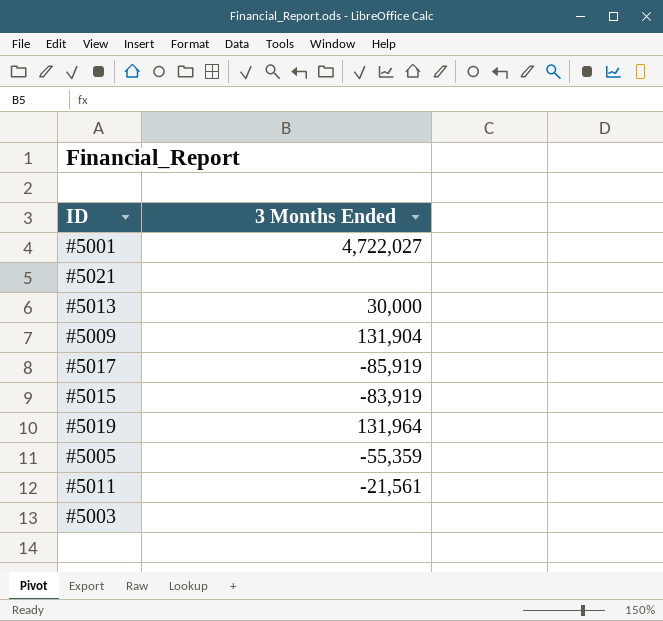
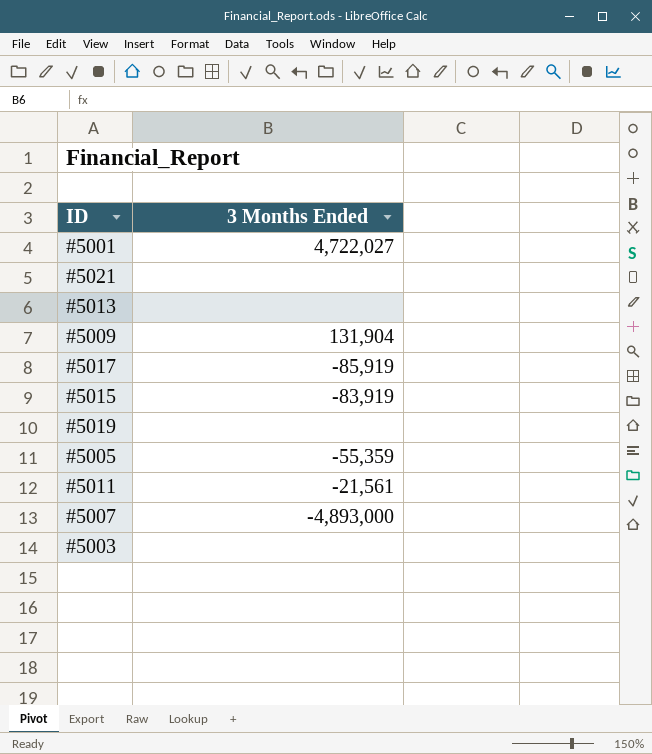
#5013 | 3 Months Ended: 30,000 -> none
#5019 | 3 Months Ended: 131,964 -> none
row #5007: none -> -4,893,000

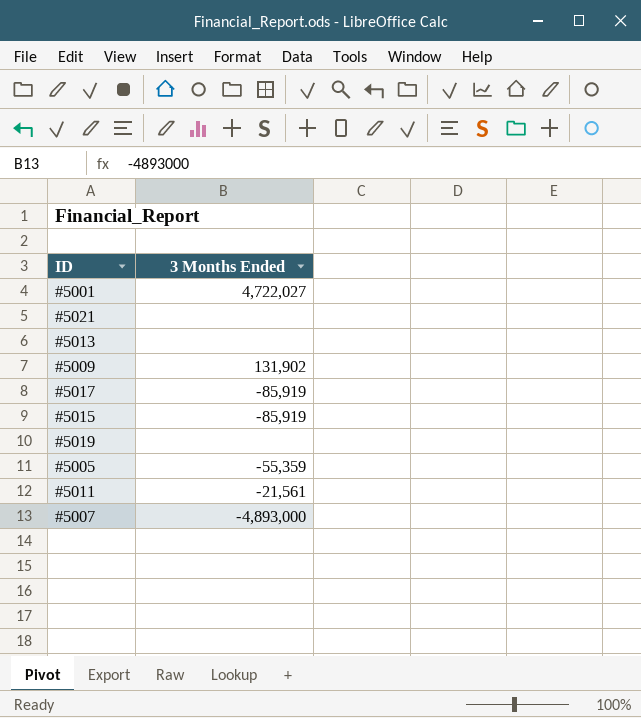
row #5003: none -> none
#5009 | 3 Months Ended: 131,904 -> 131,902
#5015 | 3 Months Ended: -83,919 -> -85,919

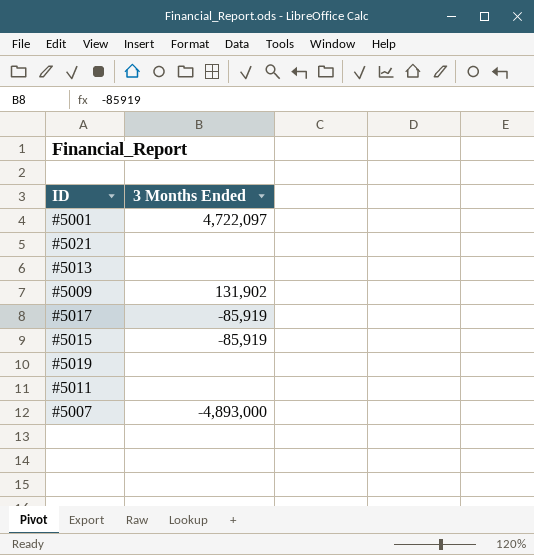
row #5005: -55,359 -> none
#5001 | 3 Months Ended: 4,722,027 -> 4,722,097
#5011 | 3 Months Ended: -21,561 -> none

